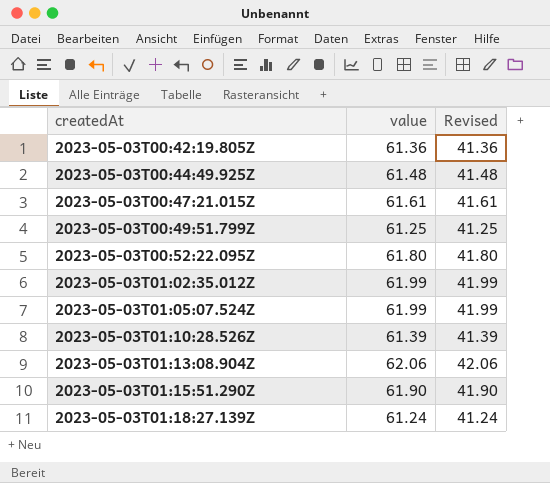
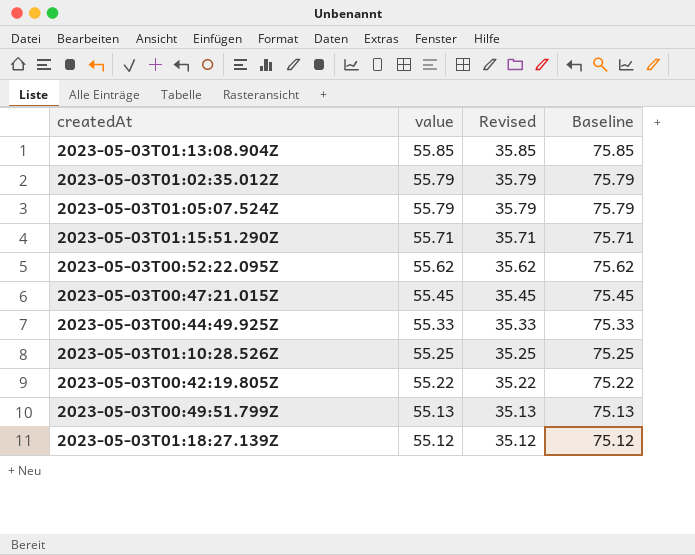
row order: createdAt ascending -> value descending
column Baseline | formula: none -> [value] + 20
2023-05-03T01:13:08.904Z | value: 62.06 -> 55.85
2023-05-03T01:13:08.904Z | Revised: 42.06 -> 35.85
2023-05-03T01:02:35.012Z | value: 61.99 -> 55.79
2023-05-03T01:02:35.012Z | Revised: 41.99 -> 35.79
2023-05-03T01:05:07.524Z | value: 61.99 -> 55.79
2023-05-03T01:05:07.524Z | Revised: 41.99 -> 35.79
2023-05-03T01:15:51.290Z | value: 61.90 -> 55.71
2023-05-03T01:15:51.290Z | Revised: 41.90 -> 35.71
2023-05-03T00:52:22.095Z | value: 61.80 -> 55.62
2023-05-03T00:52:22.095Z | Revised: 41.80 -> 35.62
2023-05-03T00:47:21.015Z | value: 61.61 -> 55.45
2023-05-03T00:47:21.015Z | Revised: 41.61 -> 35.45
2023-05-03T00:44:49.925Z | value: 61.48 -> 55.33
2023-05-03T00:44:49.925Z | Revised: 41.48 -> 35.33
2023-05-03T01:10:28.526Z | value: 61.39 -> 55.25
2023-05-03T01:10:28.526Z | Revised: 41.39 -> 35.25
2023-05-03T00:42:19.805Z | value: 61.36 -> 55.22
2023-05-03T00:42:19.805Z | Revised: 41.36 -> 35.22
2023-05-03T00:49:51.799Z | value: 61.25 -> 55.13
2023-05-03T00:49:51.799Z | Revised: 41.25 -> 35.13
2023-05-03T01:18:27.139Z | value: 61.24 -> 55.12
2023-05-03T01:18:27.139Z | Revised: 41.24 -> 35.12

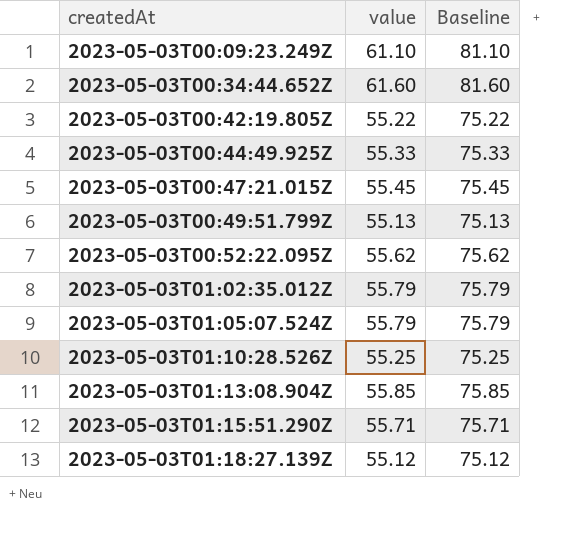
row order: value descending -> createdAt ascending
column Revised | formula: [value] - 20 -> none
row 2023-05-03T00:09:23.249Z: none -> 61.10 | 81.10
row 2023-05-03T00:34:44.652Z: none -> 61.60 | 81.60

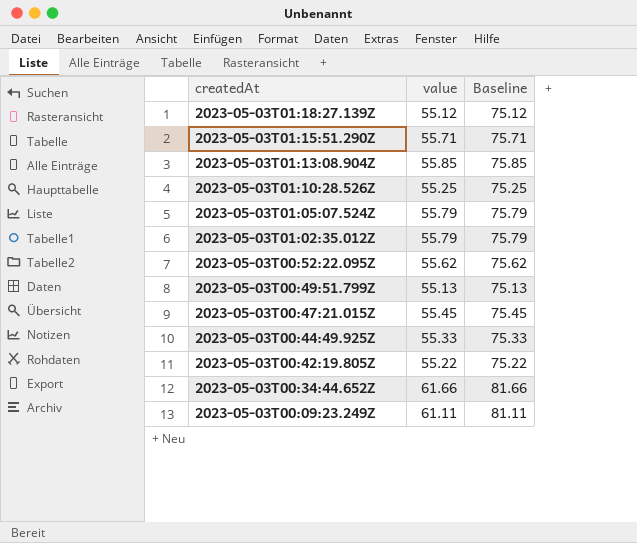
row order: createdAt ascending -> createdAt descending
2023-05-03T00:34:44.652Z | value: 61.60 -> 61.66
2023-05-03T00:34:44.652Z | Baseline: 81.60 -> 81.66
2023-05-03T00:09:23.249Z | value: 61.10 -> 61.11
2023-05-03T00:09:23.249Z | Baseline: 81.10 -> 81.11

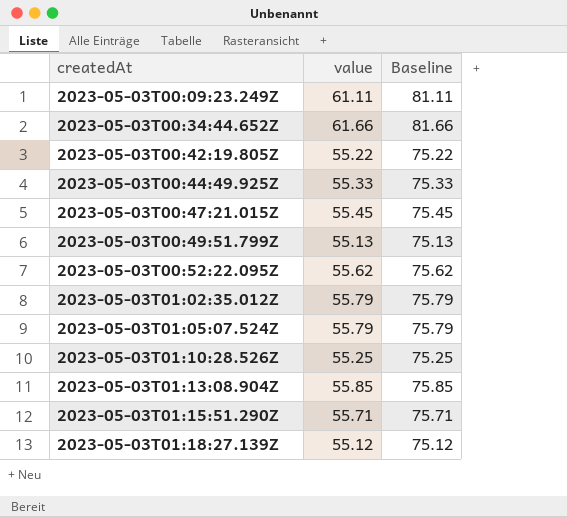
row order: createdAt descending -> createdAt ascending

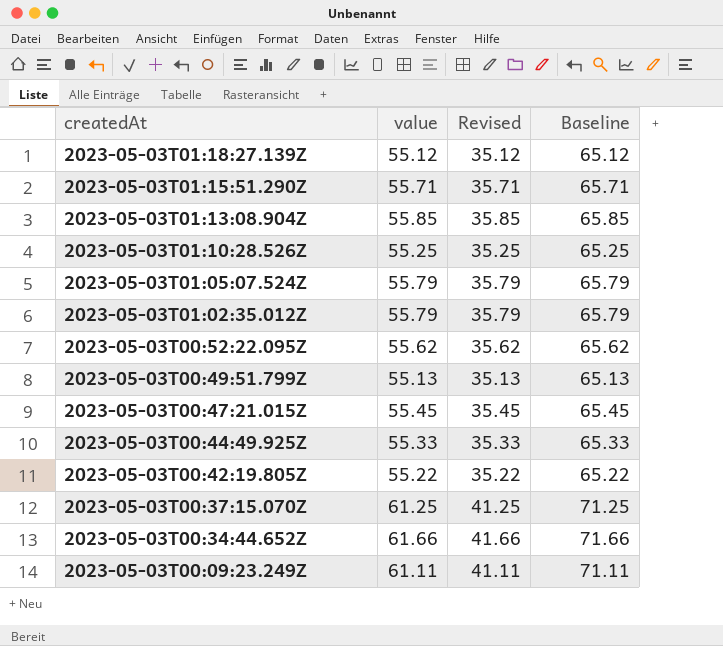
row order: createdAt ascending -> createdAt descending
column Revised | formula: none -> [value] - 20
column Baseline | formula: [value] + 20 -> [value] + 10
row 2023-05-03T00:37:15.070Z: none -> 61.25 | 41.25 | 71.25

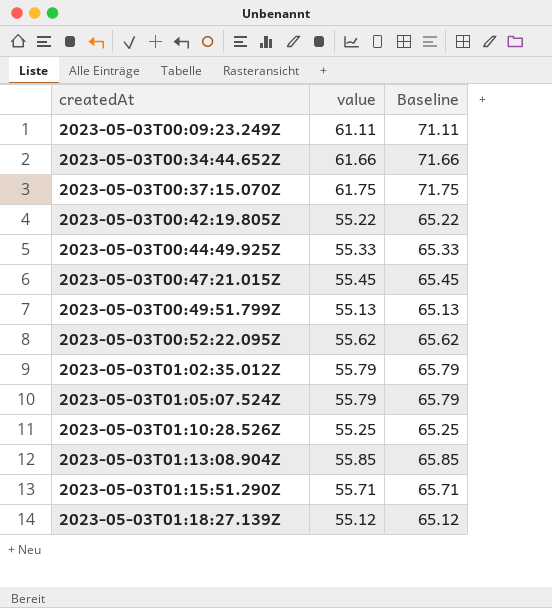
row order: createdAt descending -> createdAt ascending
column Revised | formula: [value] - 20 -> none
2023-05-03T00:37:15.070Z | value: 61.25 -> 61.75
2023-05-03T00:37:15.070Z | Baseline: 71.25 -> 71.75

